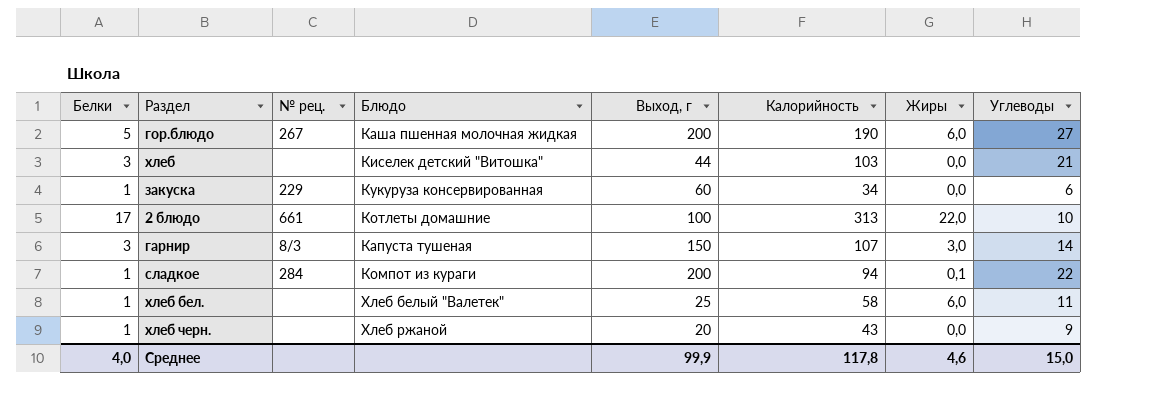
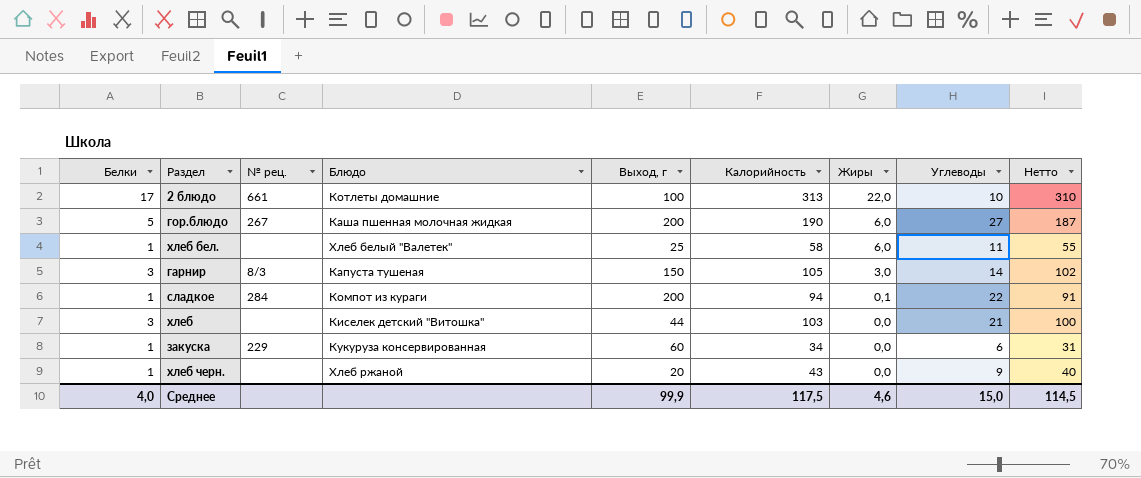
row order: none -> Жиры descending
column Нетто | formula: none -> [Калорийность] - 3
гарнир | Калорийность: 107 -> 105
Среднее | Калорийность: 117,8 -> 117,5

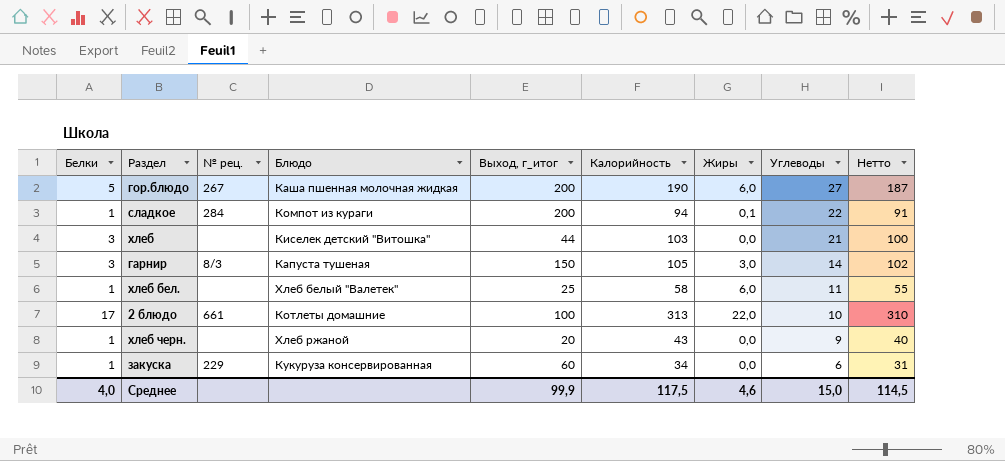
row order: Жиры descending -> Углеводы descending
column name: Выход, г -> Выход, г_итог

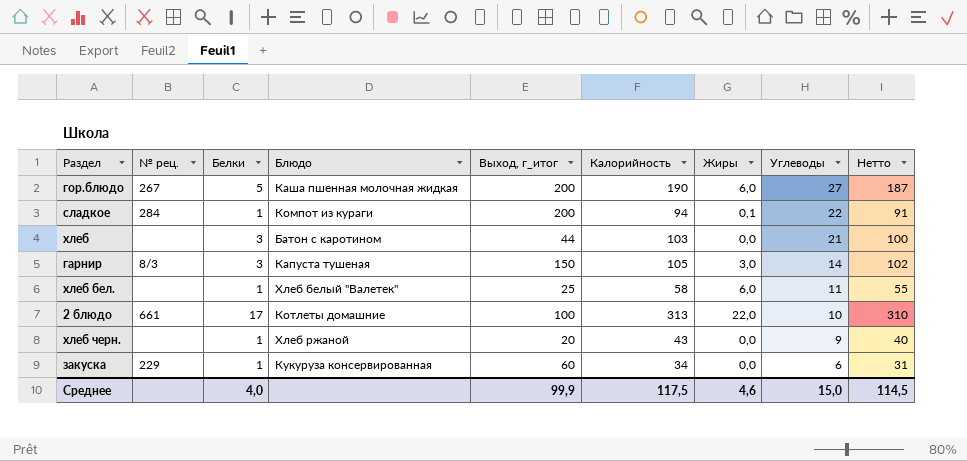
column Белки | position: 1 -> 3
хлеб | Блюдо: Киселек детский "Витошка" -> Батон с каротином

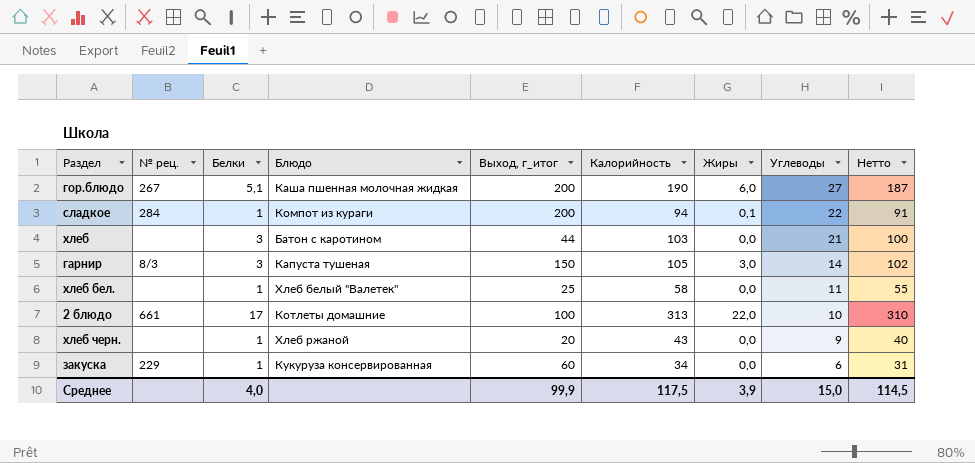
гор.блюдо | Белки: 5 -> 5,1
хлеб бел. | Жиры: 6,0 -> 0,0
Среднее | Жиры: 4,6 -> 3,9

